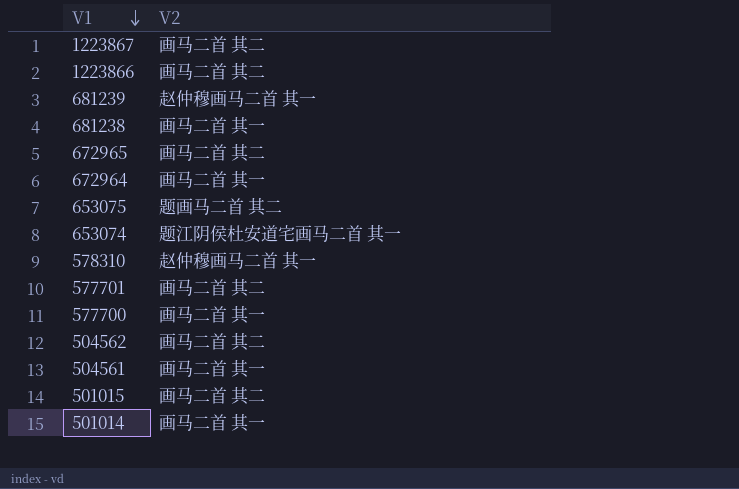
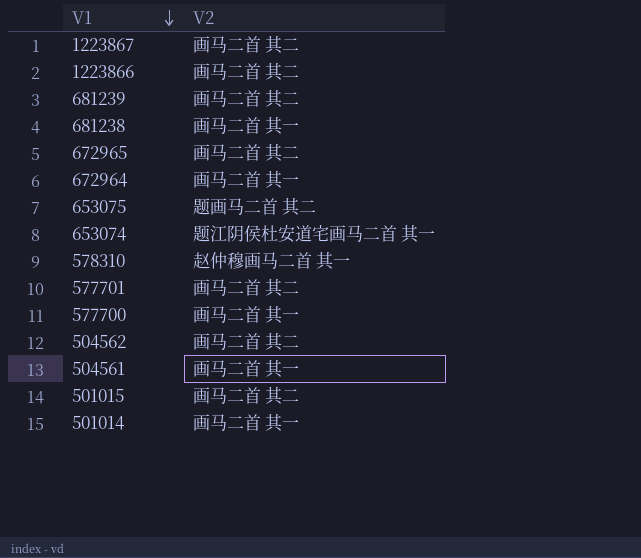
681239 | V2: 赵仲穆画马二首 其一 -> 画马二首 其二

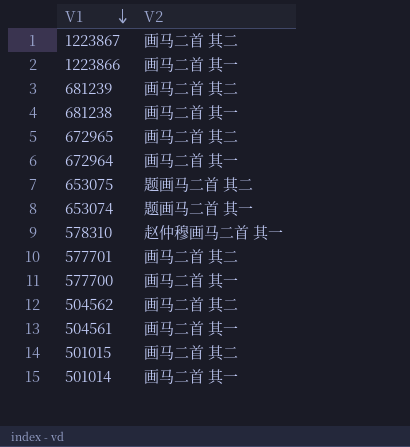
1223866 | V2: 画马二首 其二 -> 画马二首 其一
653074 | V2: 题江阴侯杜安道宅画马二首 其一 -> 题画马二首 其一

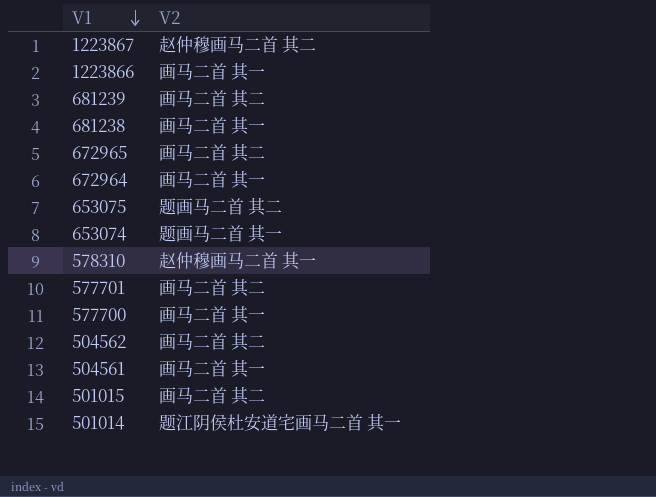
1223867 | V2: 画马二首 其二 -> 赵仲穆画马二首 其二
501014 | V2: 画马二首 其一 -> 题江阴侯杜安道宅画马二首 其一

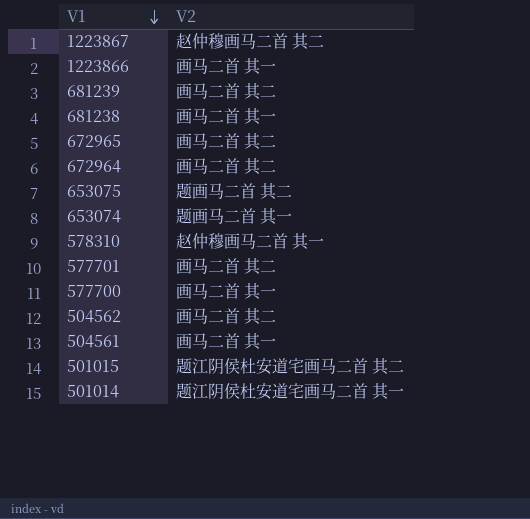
672964 | V2: 画马二首 其一 -> 画马二首 其二
501015 | V2: 画马二首 其二 -> 题江阴侯杜安道宅画马二首 其二

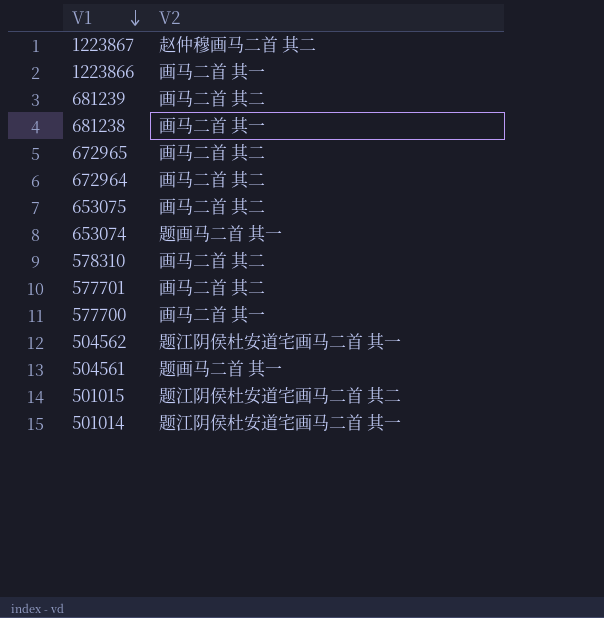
653075 | V2: 题画马二首 其二 -> 画马二首 其二
578310 | V2: 赵仲穆画马二首 其一 -> 画马二首 其二
504562 | V2: 画马二首 其二 -> 题江阴侯杜安道宅画马二首 其一
504561 | V2: 画马二首 其一 -> 题画马二首 其一

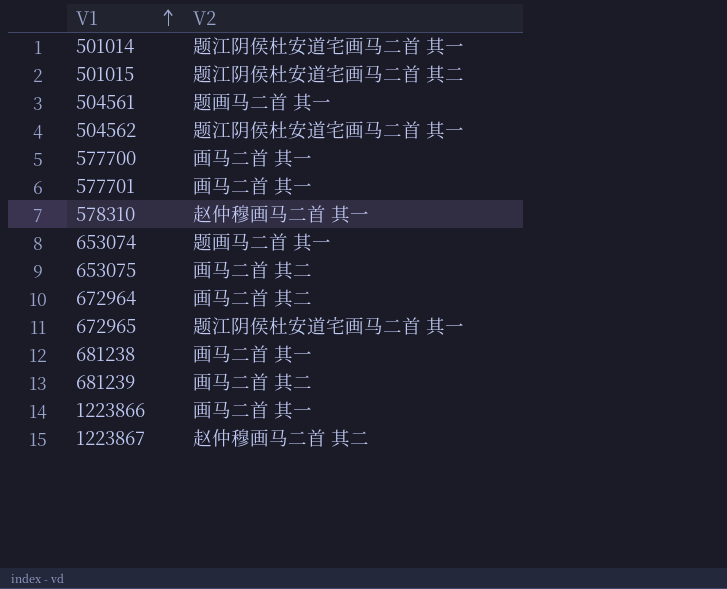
row order: V1 descending -> V1 ascending
577701 | V2: 画马二首 其二 -> 画马二首 其一
578310 | V2: 画马二首 其二 -> 赵仲穆画马二首 其一
672965 | V2: 画马二首 其二 -> 题江阴侯杜安道宅画马二首 其一

